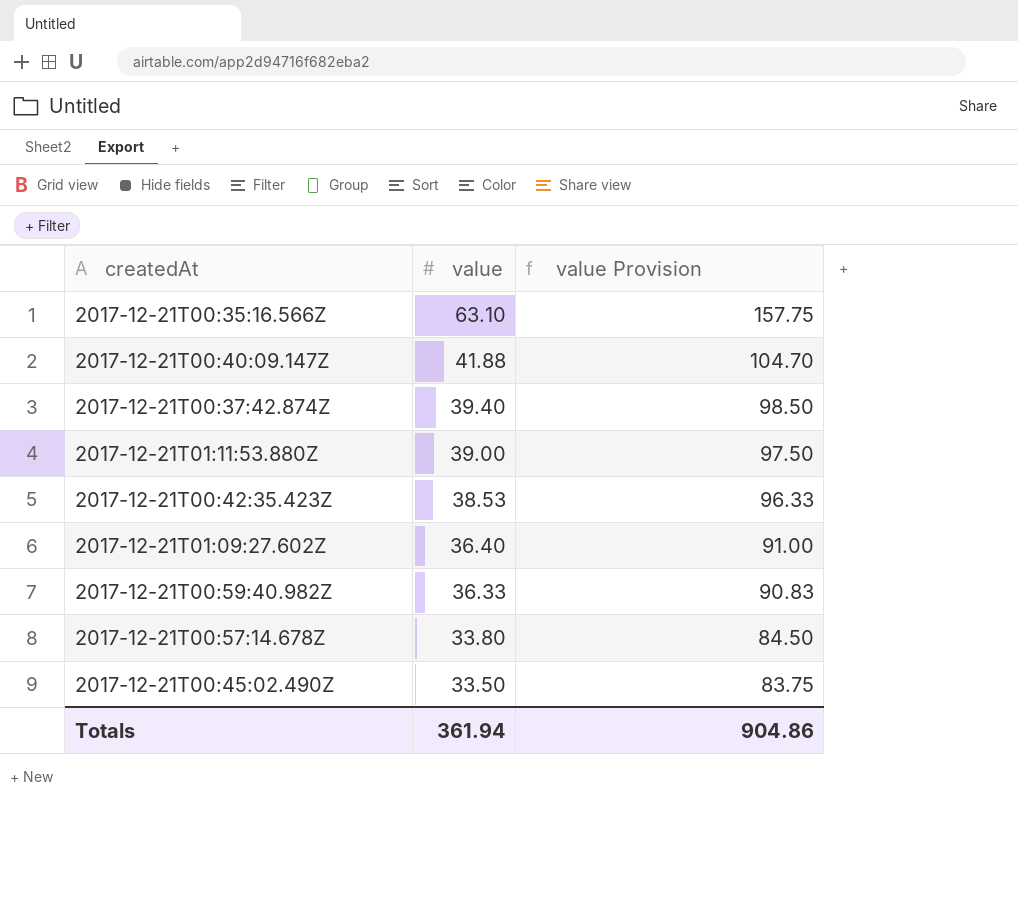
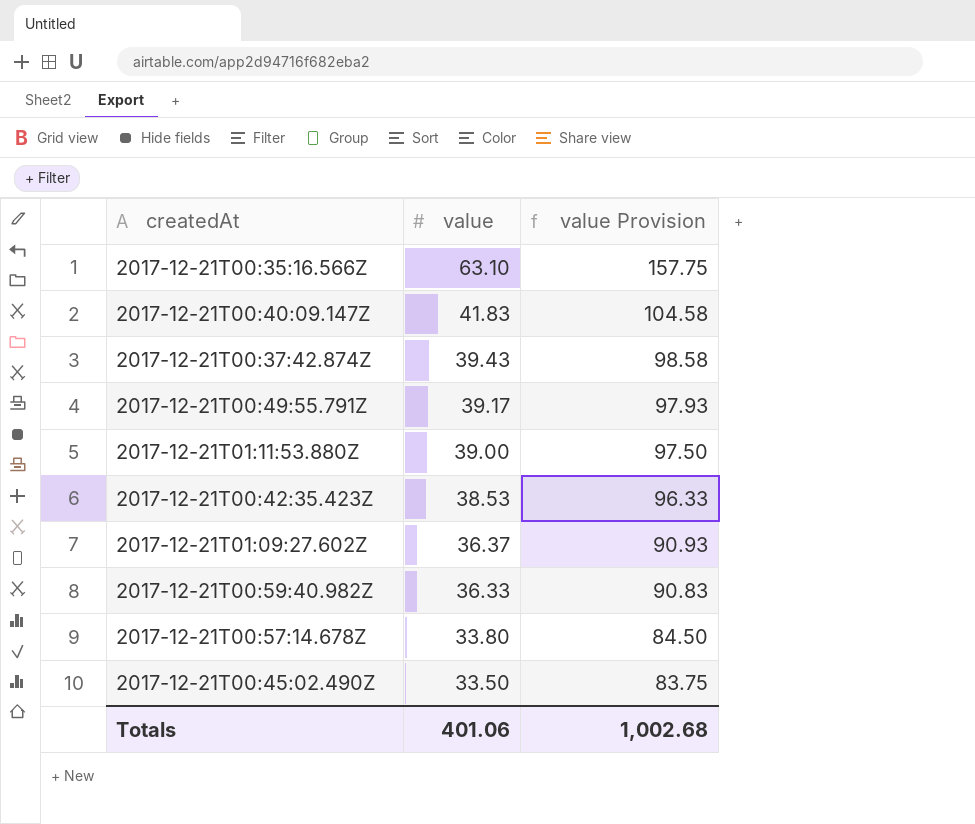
2017-12-21T00:40:09.147Z | value: 41.88 -> 41.83
2017-12-21T00:40:09.147Z | value Provision: 104.70 -> 104.58
2017-12-21T00:37:42.874Z | value: 39.40 -> 39.43
2017-12-21T00:37:42.874Z | value Provision: 98.50 -> 98.58
row 2017-12-21T00:49:55.791Z: none -> 39.17 | 97.93
2017-12-21T01:09:27.602Z | value: 36.40 -> 36.37
2017-12-21T01:09:27.602Z | value Provision: 91.00 -> 90.93
Totals | value: 361.94 -> 401.06
Totals | value Provision: 904.86 -> 1,002.68

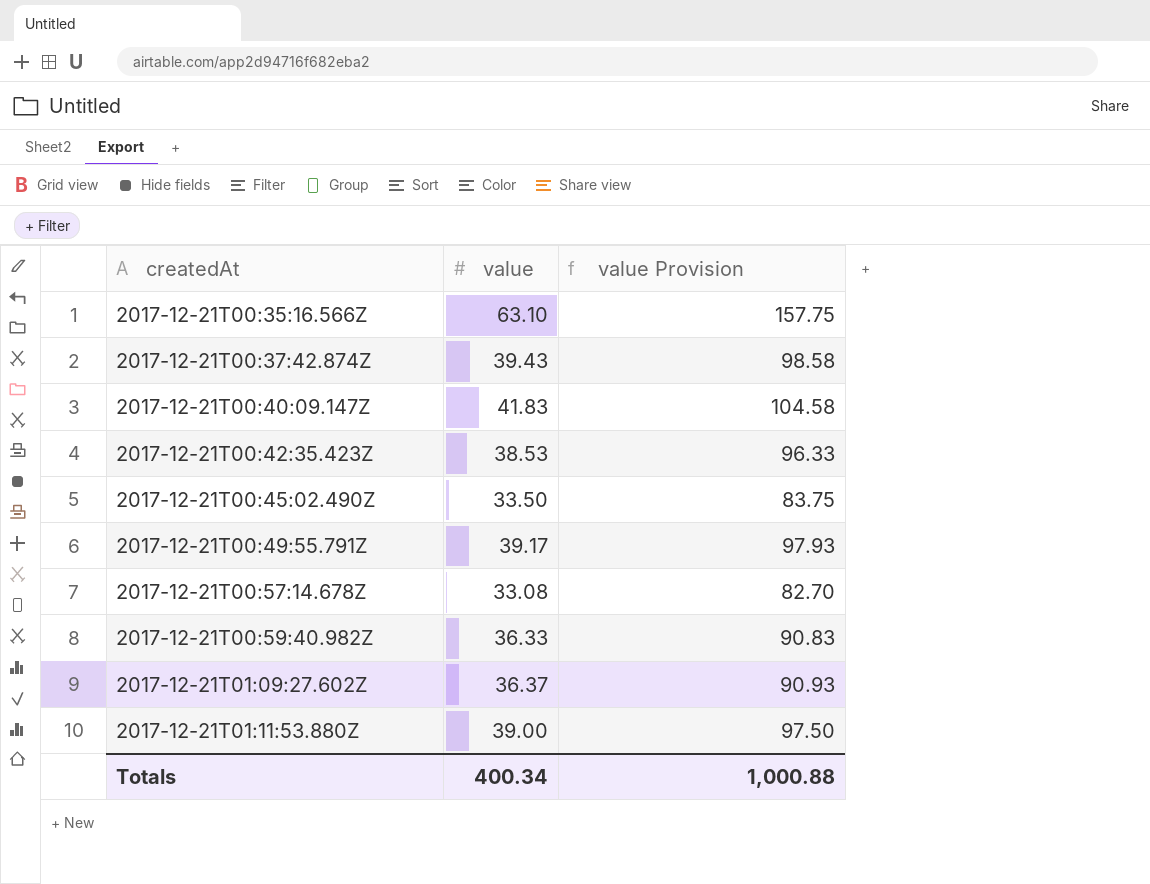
row order: value descending -> createdAt ascending
2017-12-21T00:57:14.678Z | value: 33.80 -> 33.08
2017-12-21T00:57:14.678Z | value Provision: 84.50 -> 82.70
Totals | value: 401.06 -> 400.34
Totals | value Provision: 1,002.68 -> 1,000.88

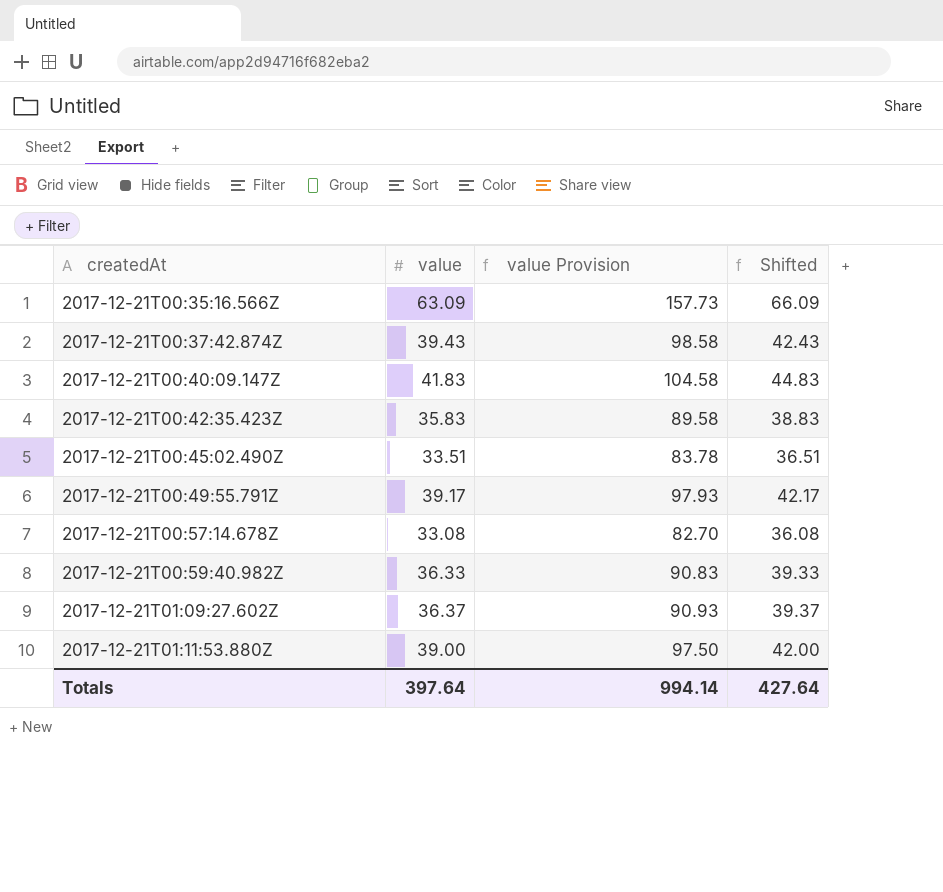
column Shifted | formula: none -> [value] + 3
2017-12-21T00:35:16.566Z | value: 63.10 -> 63.09
2017-12-21T00:35:16.566Z | value Provision: 157.75 -> 157.73
2017-12-21T00:42:35.423Z | value: 38.53 -> 35.83
2017-12-21T00:42:35.423Z | value Provision: 96.33 -> 89.58
2017-12-21T00:45:02.490Z | value: 33.50 -> 33.51
2017-12-21T00:45:02.490Z | value Provision: 83.75 -> 83.78
Totals | value: 400.34 -> 397.64
Totals | value Provision: 1,000.88 -> 994.14

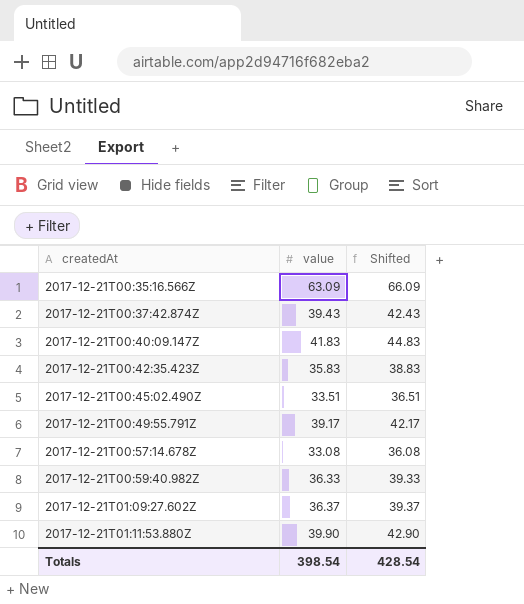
column value Provision | formula: [value] * 2.5 -> none
2017-12-21T01:11:53.880Z | value: 39.00 -> 39.90
2017-12-21T01:11:53.880Z | Shifted: 42.00 -> 42.90
Totals | value: 397.64 -> 398.54
Totals | Shifted: 427.64 -> 428.54

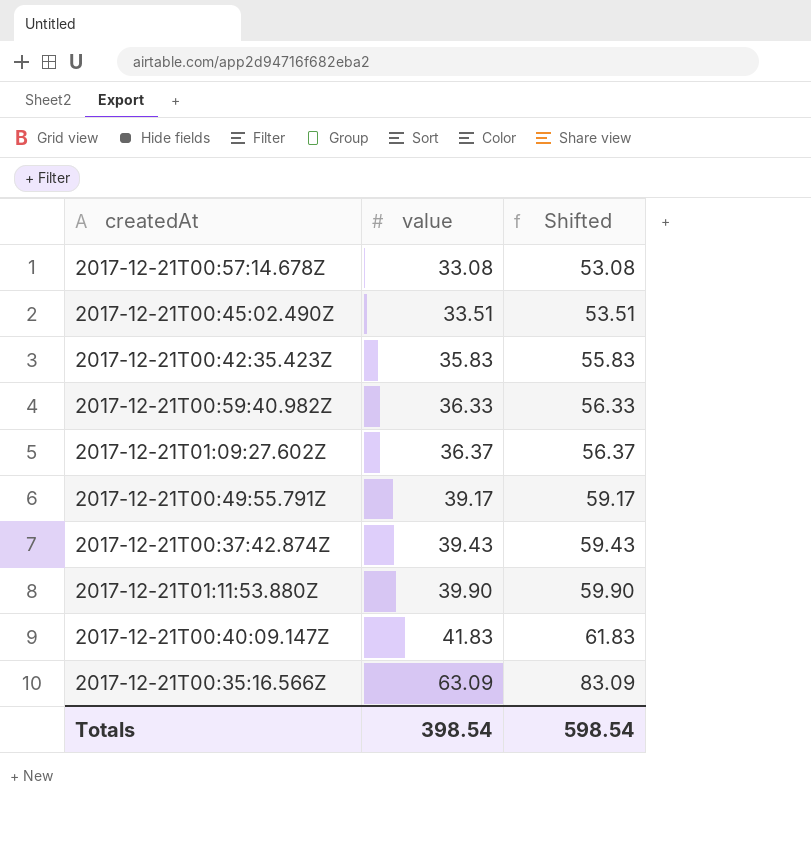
row order: createdAt ascending -> value ascending
column Shifted | formula: [value] + 3 -> [value] + 20
Totals | Shifted: 428.54 -> 598.54

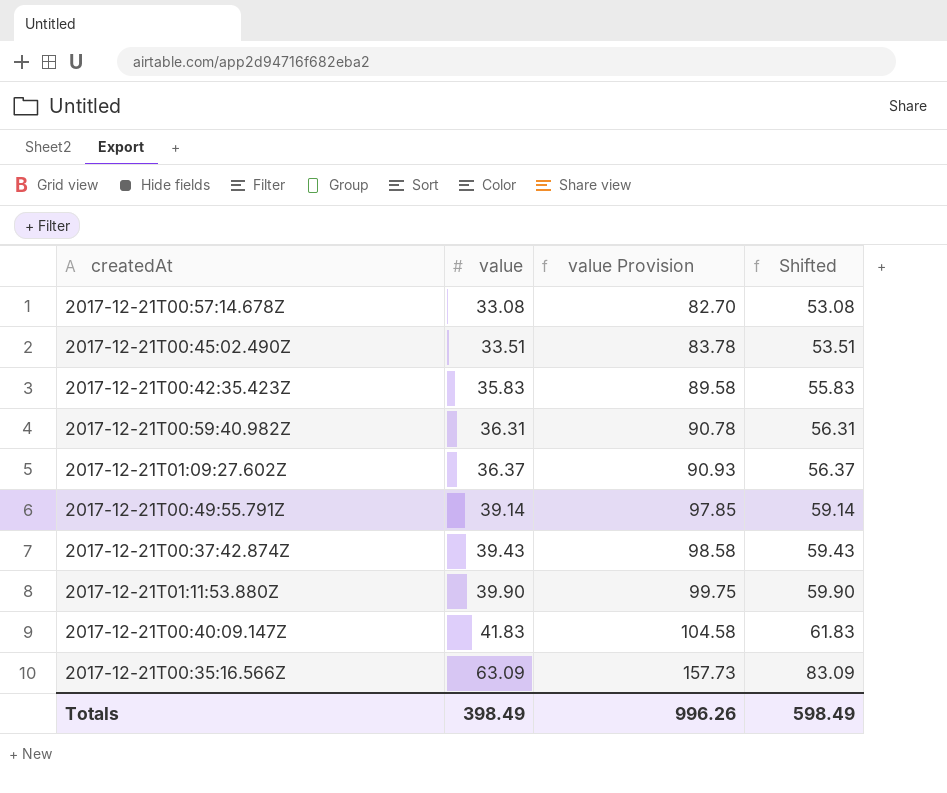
column value Provision | formula: none -> [value] * 2.5
2017-12-21T00:59:40.982Z | value: 36.33 -> 36.31
2017-12-21T00:59:40.982Z | Shifted: 56.33 -> 56.31
2017-12-21T00:49:55.791Z | value: 39.17 -> 39.14
2017-12-21T00:49:55.791Z | Shifted: 59.17 -> 59.14
Totals | value: 398.54 -> 398.49
Totals | Shifted: 598.54 -> 598.49

